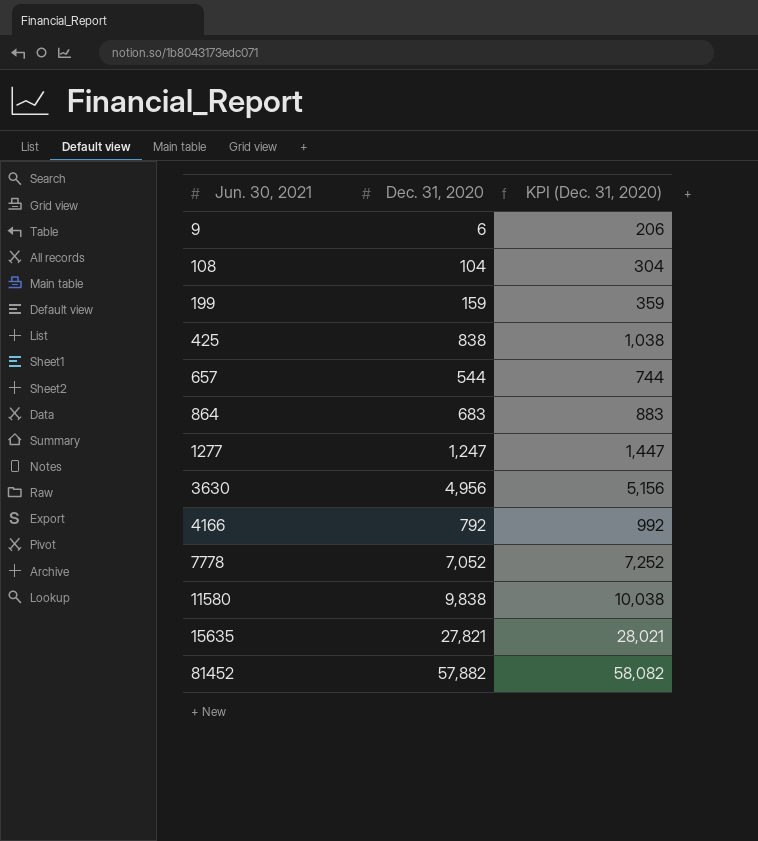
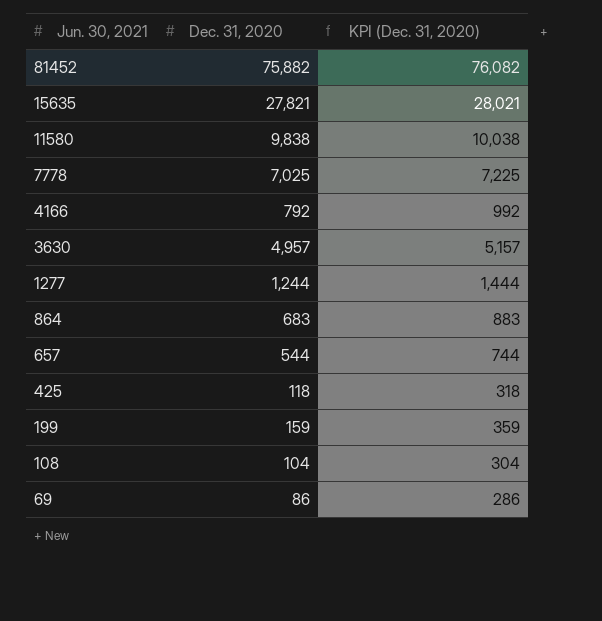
row order: Jun. 30, 2021 ascending -> Jun. 30, 2021 descending
row 9: 6 | 206 -> none
81452 | Dec. 31, 2020: 57,882 -> 75,882
81452 | KPI (Dec. 31, 2020): 58,082 -> 76,082
7778 | Dec. 31, 2020: 7,052 -> 7,025
7778 | KPI (Dec. 31, 2020): 7,252 -> 7,225
3630 | Dec. 31, 2020: 4,956 -> 4,957
3630 | KPI (Dec. 31, 2020): 5,156 -> 5,157
1277 | Dec. 31, 2020: 1,247 -> 1,244
1277 | KPI (Dec. 31, 2020): 1,447 -> 1,444
425 | Dec. 31, 2020: 838 -> 118
425 | KPI (Dec. 31, 2020): 1,038 -> 318
row 69: none -> 86 | 286

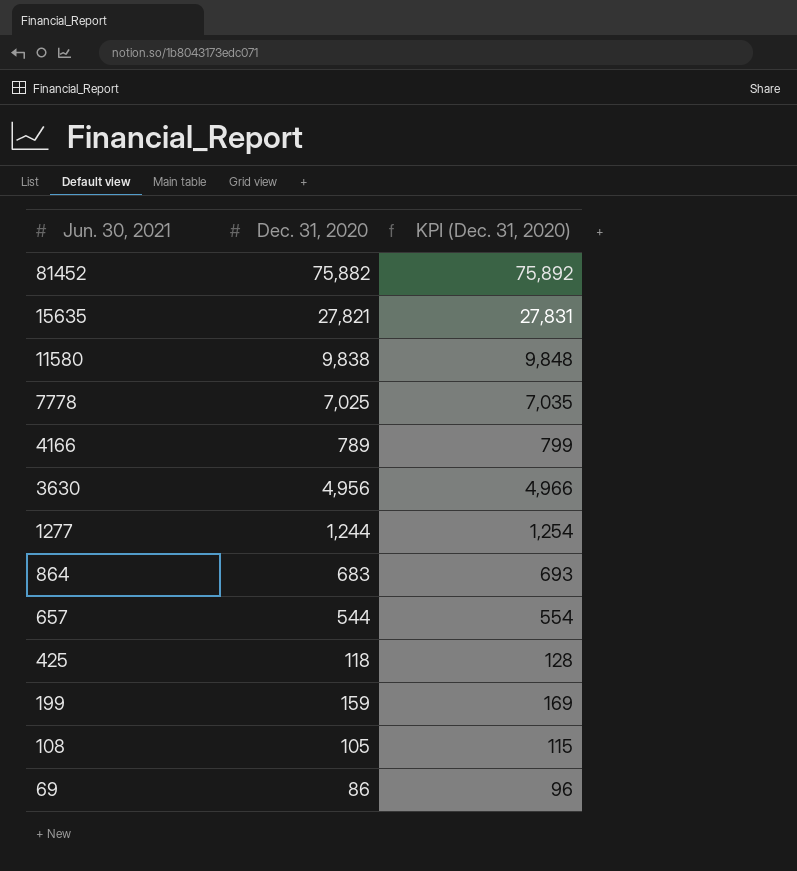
column KPI (Dec. 31, 2020) | formula: [Dec. 31, 2020] + 200 -> [Dec. 31, 2020] + 10
4166 | Dec. 31, 2020: 792 -> 789
3630 | Dec. 31, 2020: 4,957 -> 4,956
108 | Dec. 31, 2020: 104 -> 105

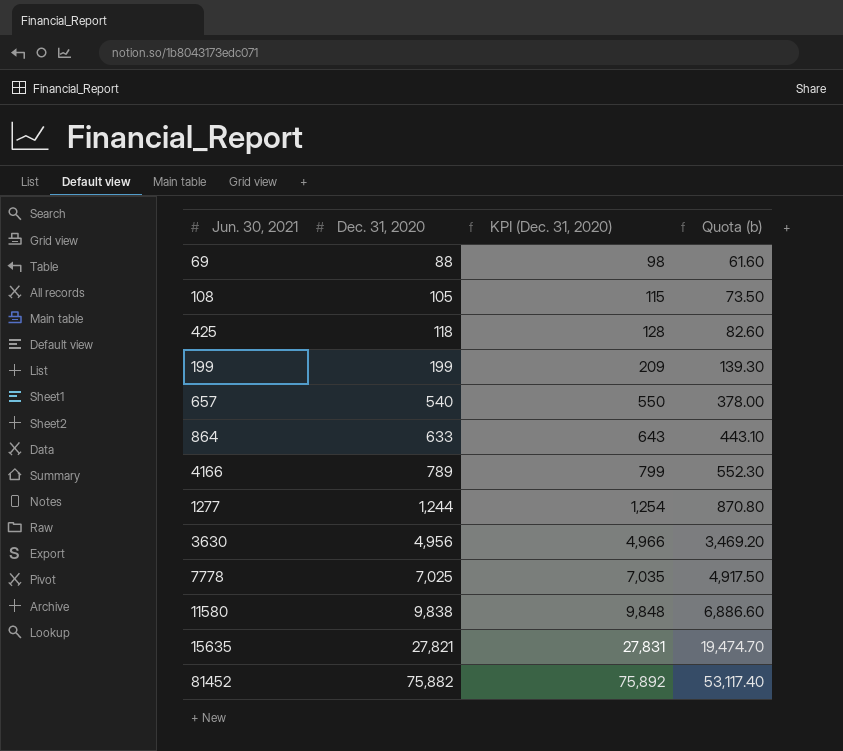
row order: Jun. 30, 2021 descending -> Dec. 31, 2020 ascending
column Quota (b) | formula: none -> [Dec. 31, 2020] * 0.7
69 | Dec. 31, 2020: 86 -> 88
69 | KPI (Dec. 31, 2020): 96 -> 98
199 | Dec. 31, 2020: 159 -> 199
199 | KPI (Dec. 31, 2020): 169 -> 209
657 | Dec. 31, 2020: 544 -> 540
657 | KPI (Dec. 31, 2020): 554 -> 550
864 | Dec. 31, 2020: 683 -> 633
864 | KPI (Dec. 31, 2020): 693 -> 643

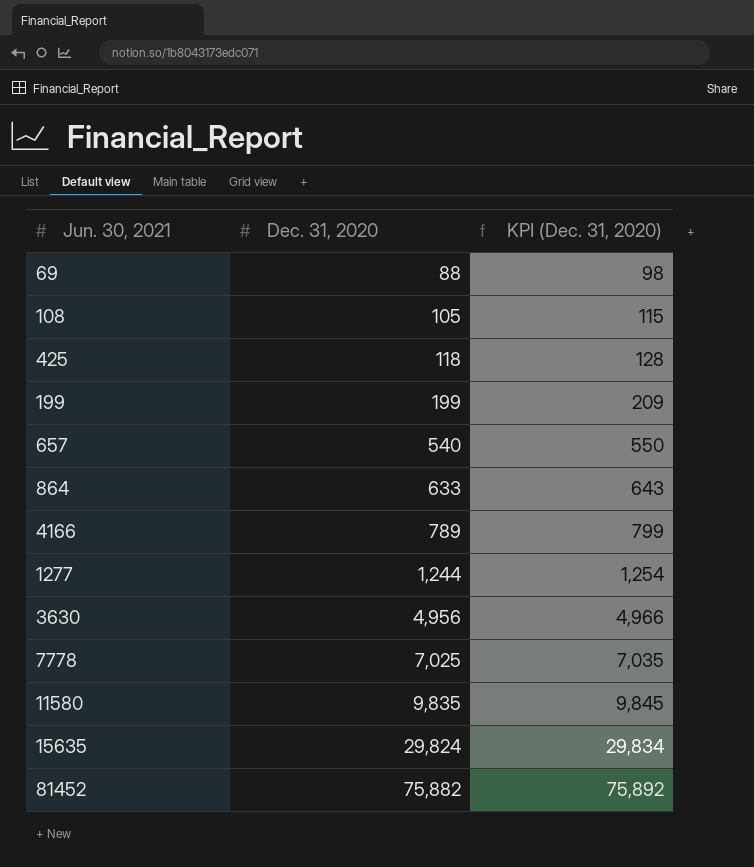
column Quota (b) | formula: [Dec. 31, 2020] * 0.7 -> none
11580 | Dec. 31, 2020: 9,838 -> 9,835
11580 | KPI (Dec. 31, 2020): 9,848 -> 9,845
15635 | Dec. 31, 2020: 27,821 -> 29,824
15635 | KPI (Dec. 31, 2020): 27,831 -> 29,834

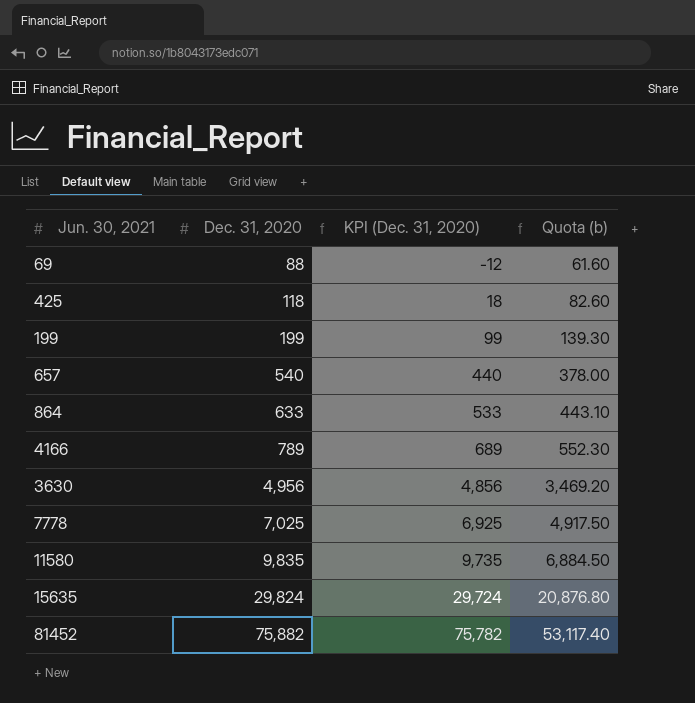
column KPI (Dec. 31, 2020) | formula: [Dec. 31, 2020] + 10 -> [Dec. 31, 2020] - 100
column Quota (b) | formula: none -> [Dec. 31, 2020] * 0.7
row 108: 105 | 115 -> none
row 1277: 1,244 | 1,254 -> none

